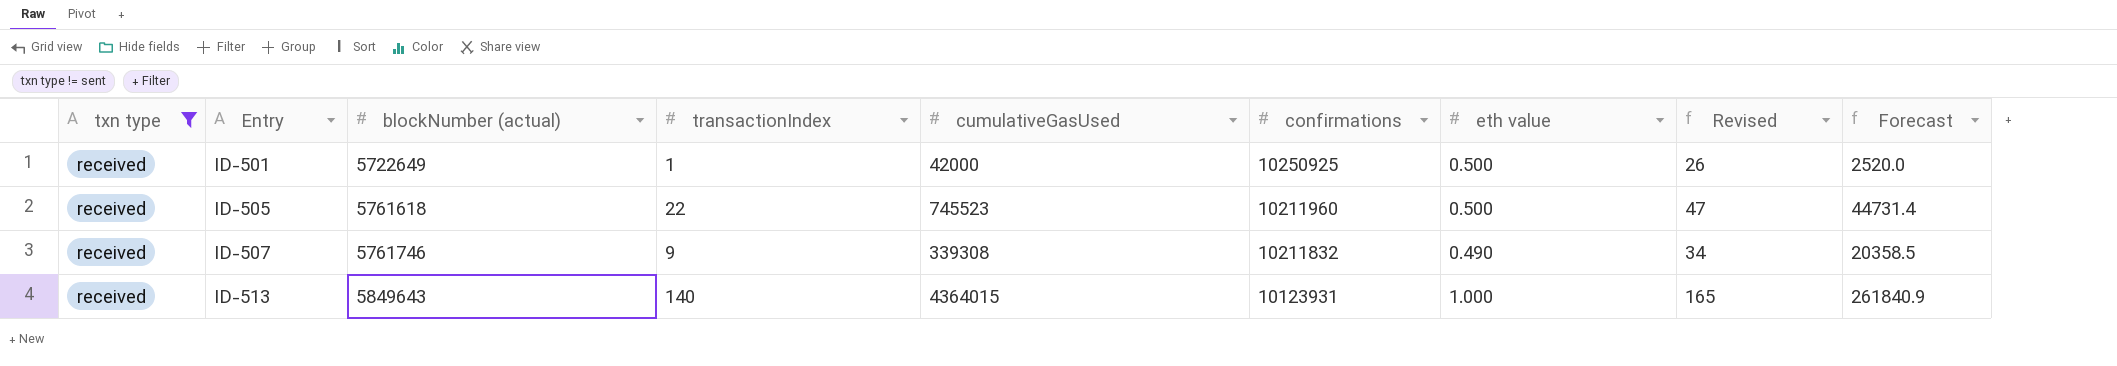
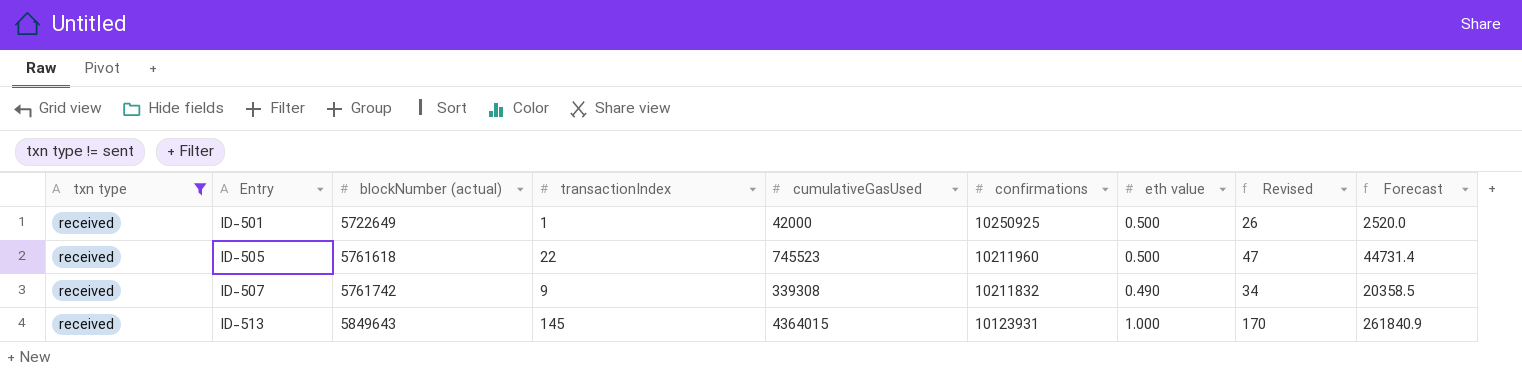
ID-507 | blockNumber (actual): 5761746 -> 5761742
ID-513 | transactionIndex: 140 -> 145
ID-513 | Revised: 165 -> 170

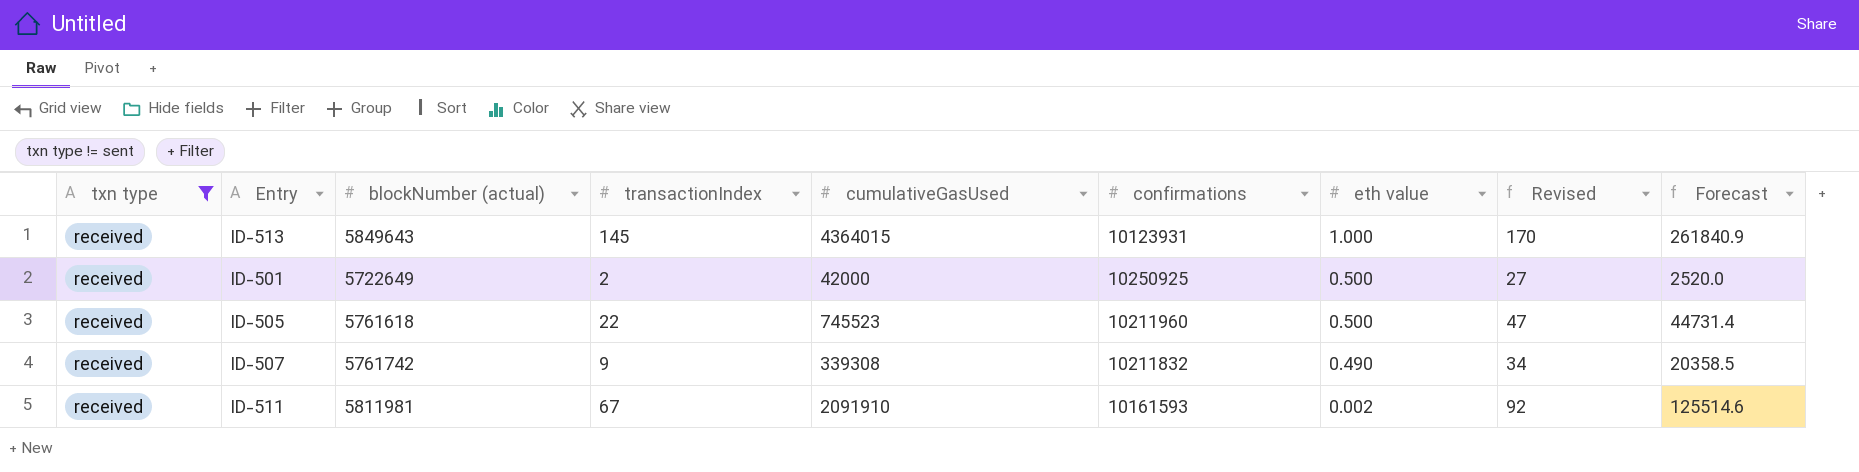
row order: Entry ascending -> eth value descending
ID-501 | transactionIndex: 1 -> 2
ID-501 | Revised: 26 -> 27
row ID-511: none -> received | 5811981 | 67 | 2091910 | 10161593 | 0.002 | 92 | 125514.6

